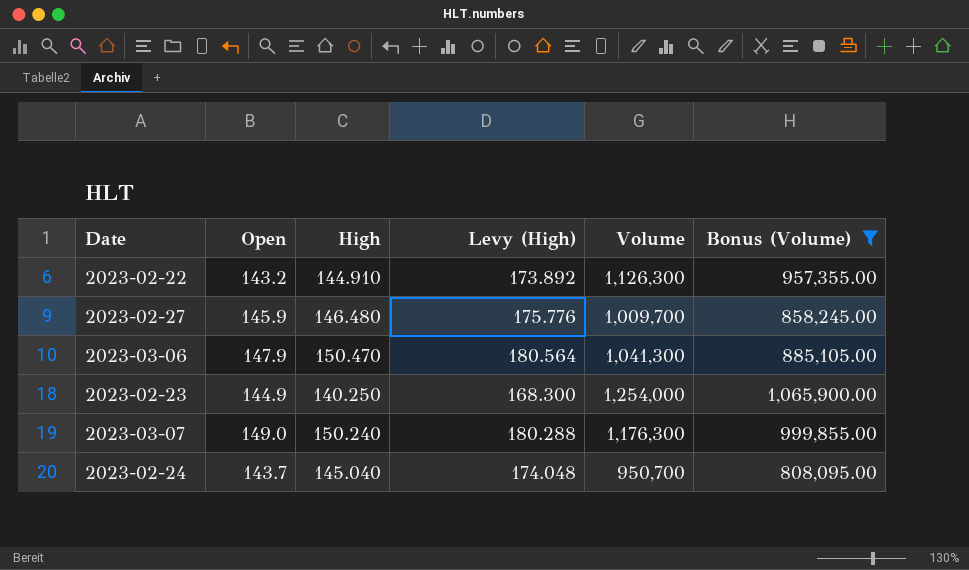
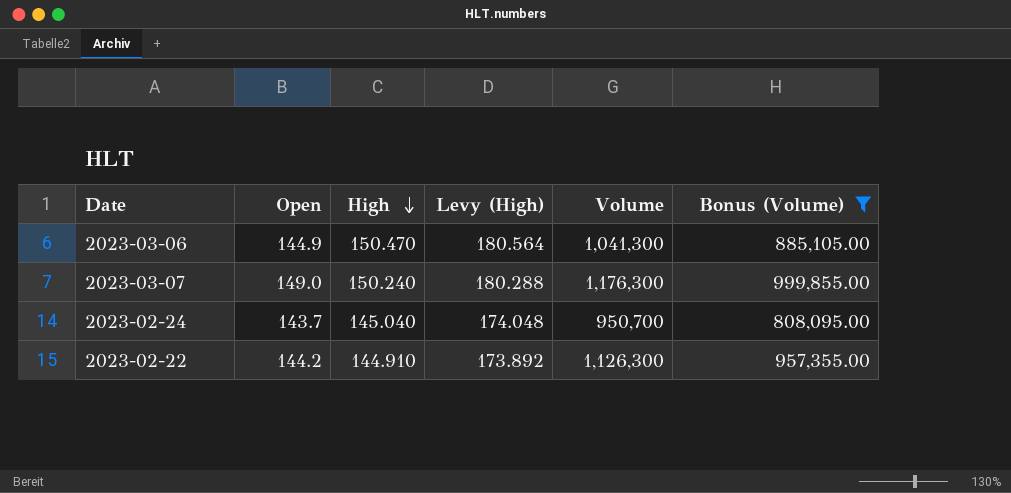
row order: none -> High descending
row 2023-02-27: 145.9 | 146.480 | 175.776 | 1,009,700 | 858,245.00 -> none
row 2023-02-23: 144.9 | 140.250 | 168.300 | 1,254,000 | 1,065,900.00 -> none
2023-03-06 | Open: 147.9 -> 144.9
2023-02-22 | Open: 143.2 -> 144.2

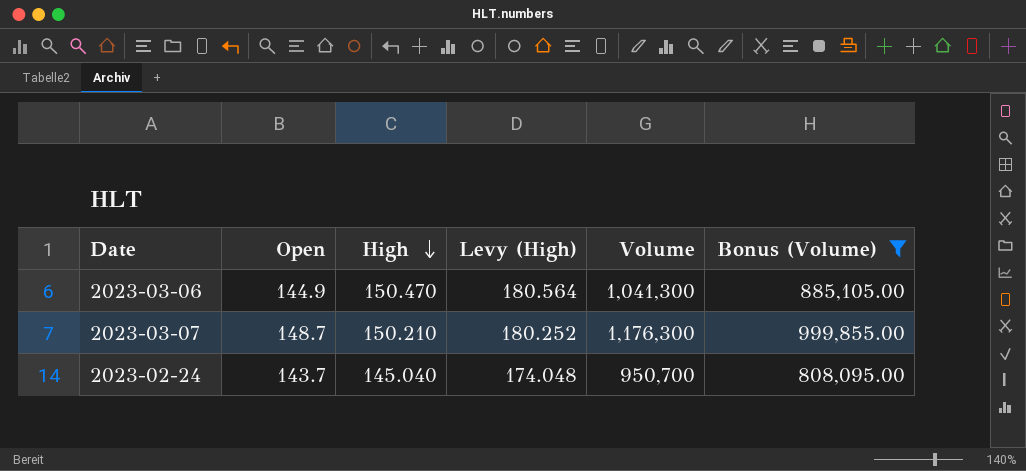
row 2023-02-22: 144.2 | 144.910 | 173.892 | 1,126,300 | 957,355.00 -> none
2023-03-07 | Open: 149.0 -> 148.7
2023-03-07 | High: 150.240 -> 150.210
2023-03-07 | Levy (High): 180.288 -> 180.252

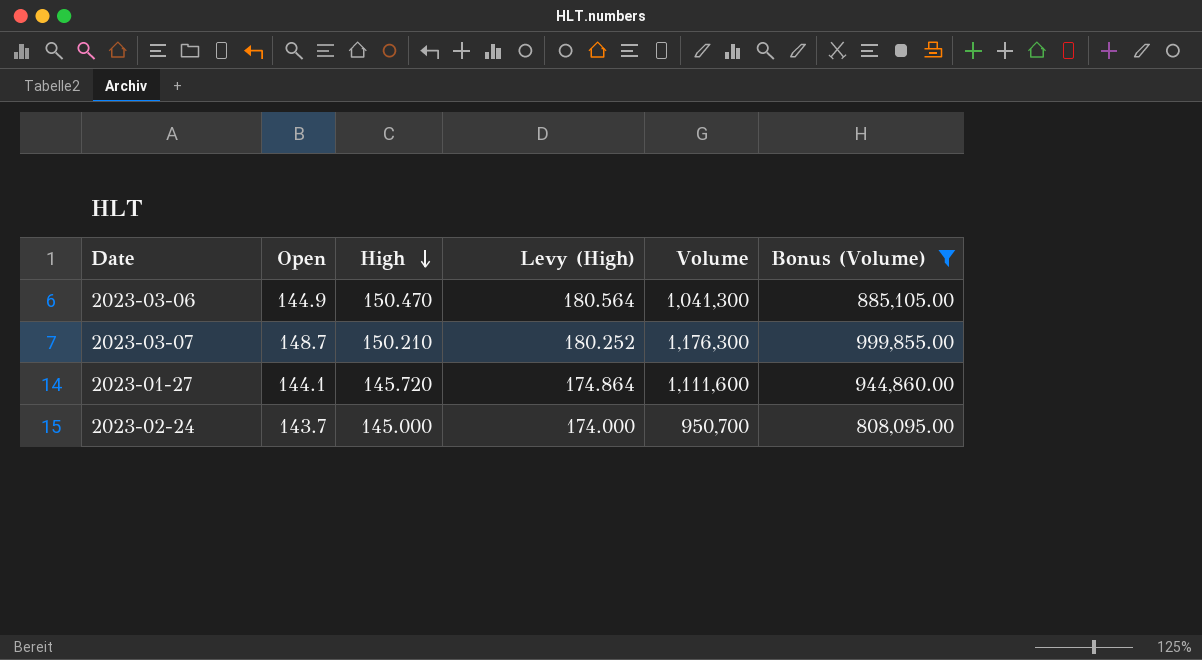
row 2023-01-27: none -> 144.1 | 145.720 | 174.864 | 1,111,600 | 944,860.00
2023-02-24 | High: 145.040 -> 145.000
2023-02-24 | Levy (High): 174.048 -> 174.000

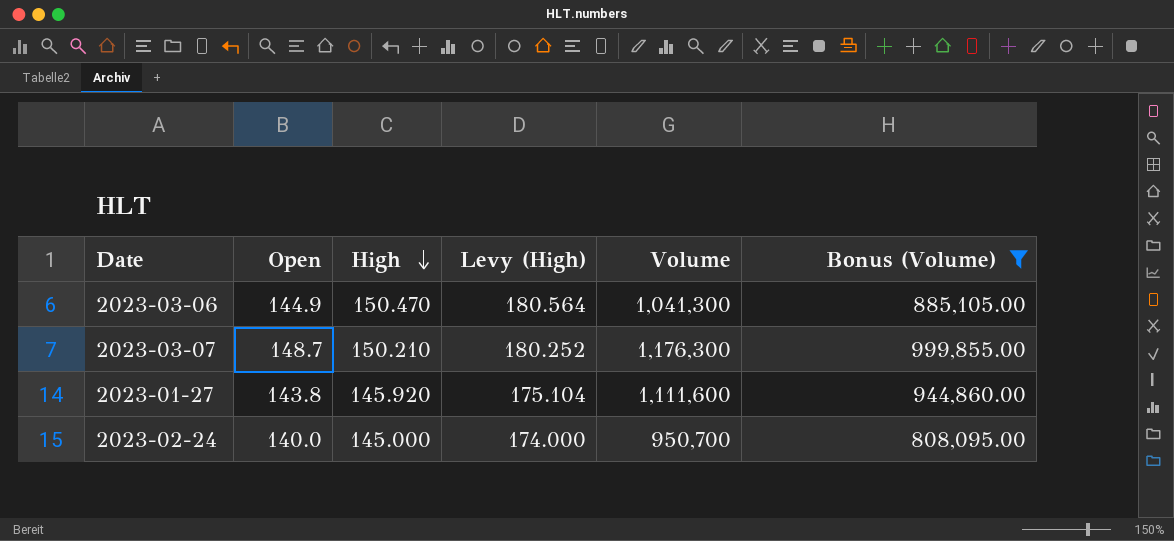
2023-01-27 | Open: 144.1 -> 143.8
2023-01-27 | High: 145.720 -> 145.920
2023-01-27 | Levy (High): 174.864 -> 175.104
2023-02-24 | Open: 143.7 -> 140.0

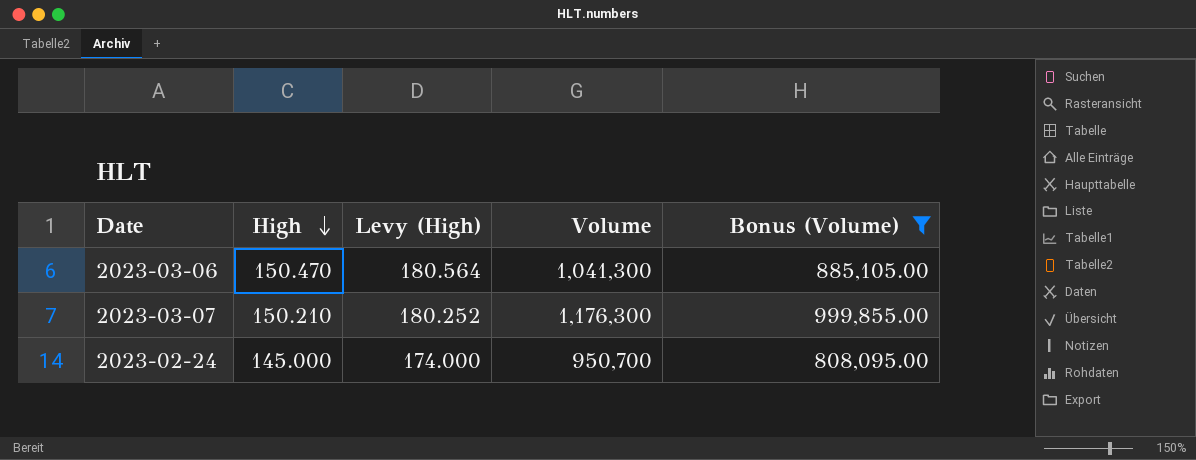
column Open | position: 2 -> none
row 2023-01-27: 143.8 | 145.920 | 175.104 | 1,111,600 | 944,860.00 -> none

